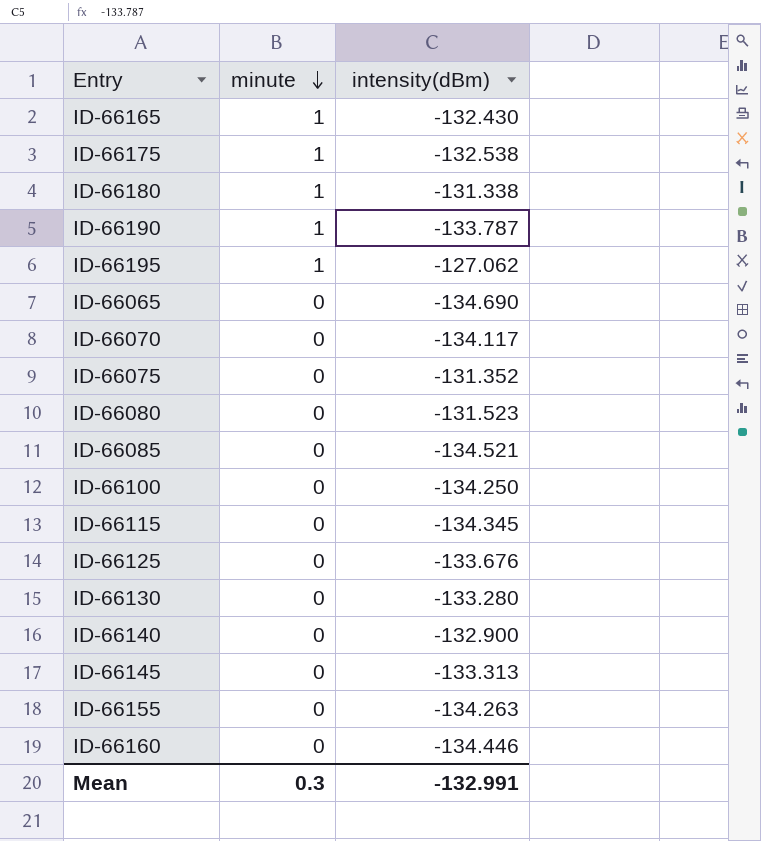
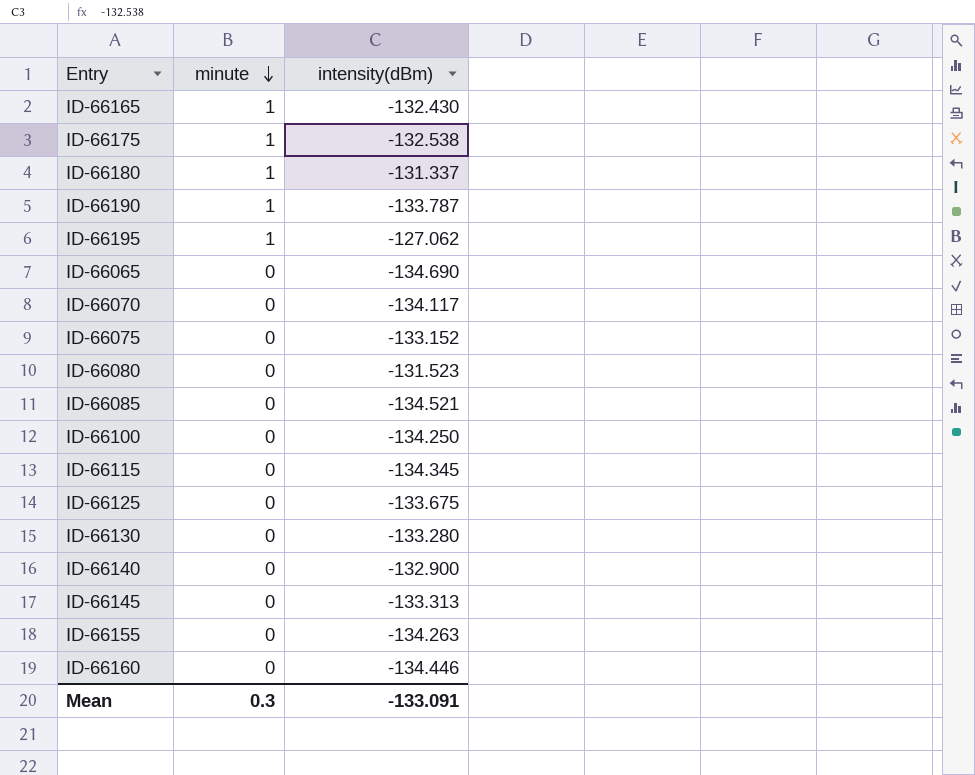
ID-66180 | intensity(dBm): -131.338 -> -131.337
ID-66075 | intensity(dBm): -131.352 -> -133.152
ID-66125 | intensity(dBm): -133.676 -> -133.675
Mean | intensity(dBm): -132.991 -> -133.091

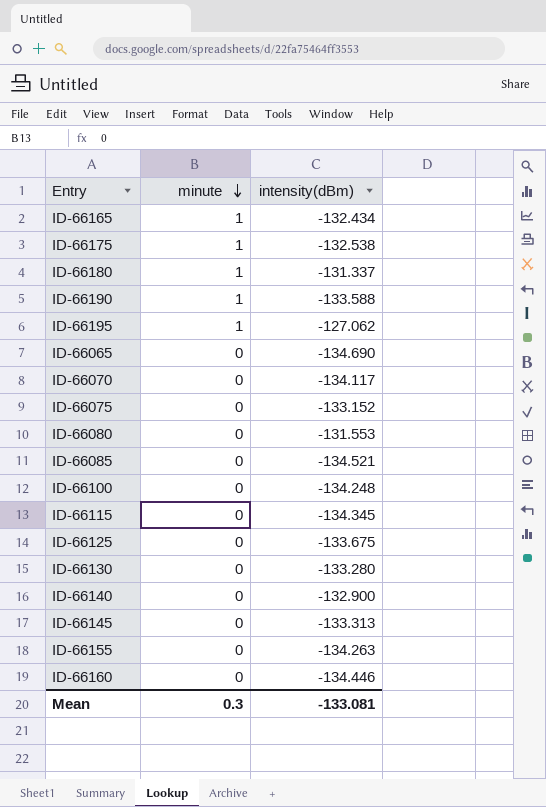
ID-66165 | intensity(dBm): -132.430 -> -132.434
ID-66190 | intensity(dBm): -133.787 -> -133.588
ID-66080 | intensity(dBm): -131.523 -> -131.553
ID-66100 | intensity(dBm): -134.250 -> -134.248
Mean | intensity(dBm): -133.091 -> -133.081

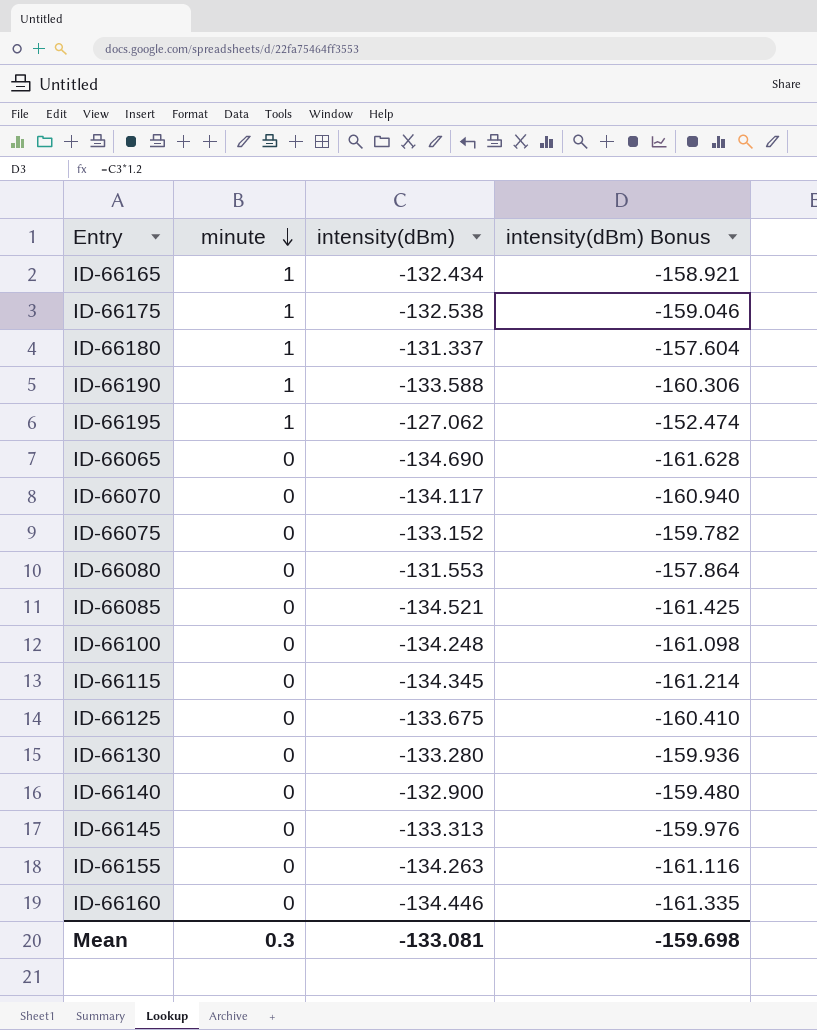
column intensity(dBm) Bonus | formula: none -> [intensity(dBm)] * 1.2

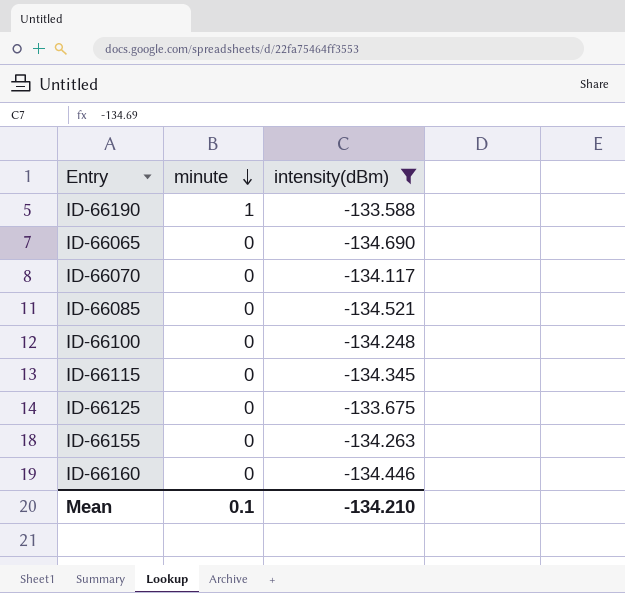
filter: none -> intensity(dBm) <= -133.588
column intensity(dBm) Bonus | formula: [intensity(dBm)] * 1.2 -> none
Mean | minute: 0.3 -> 0.1
Mean | intensity(dBm): -133.081 -> -134.210

